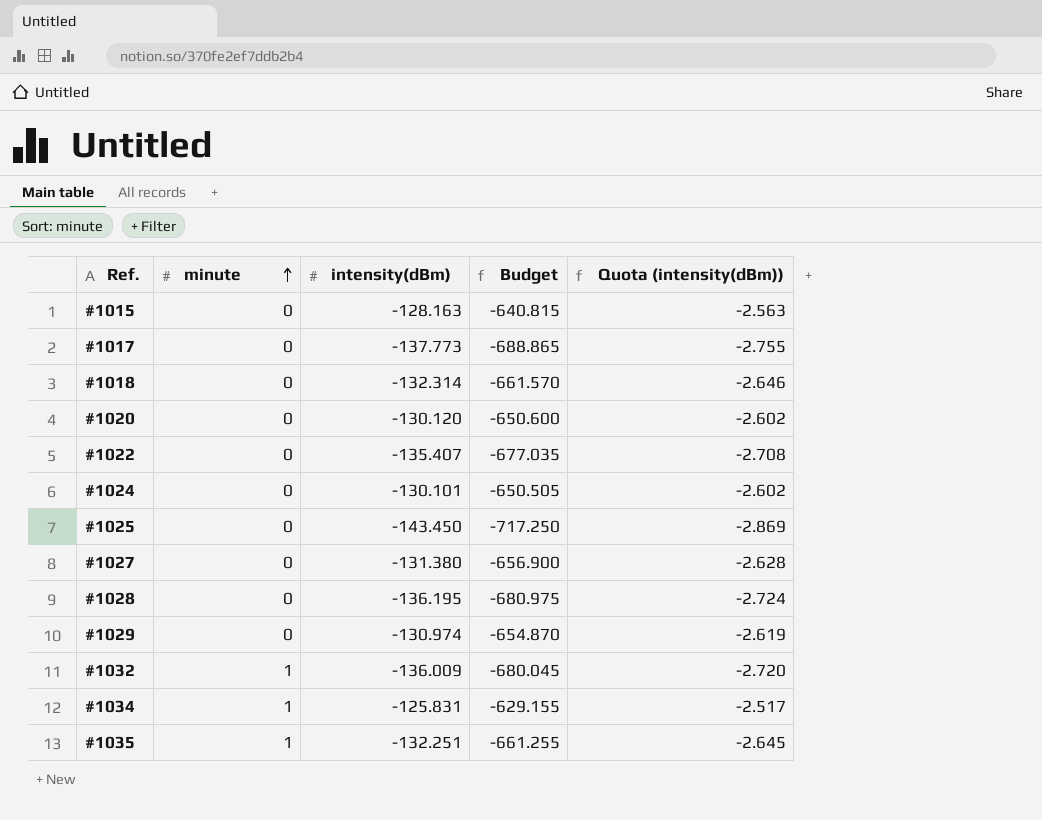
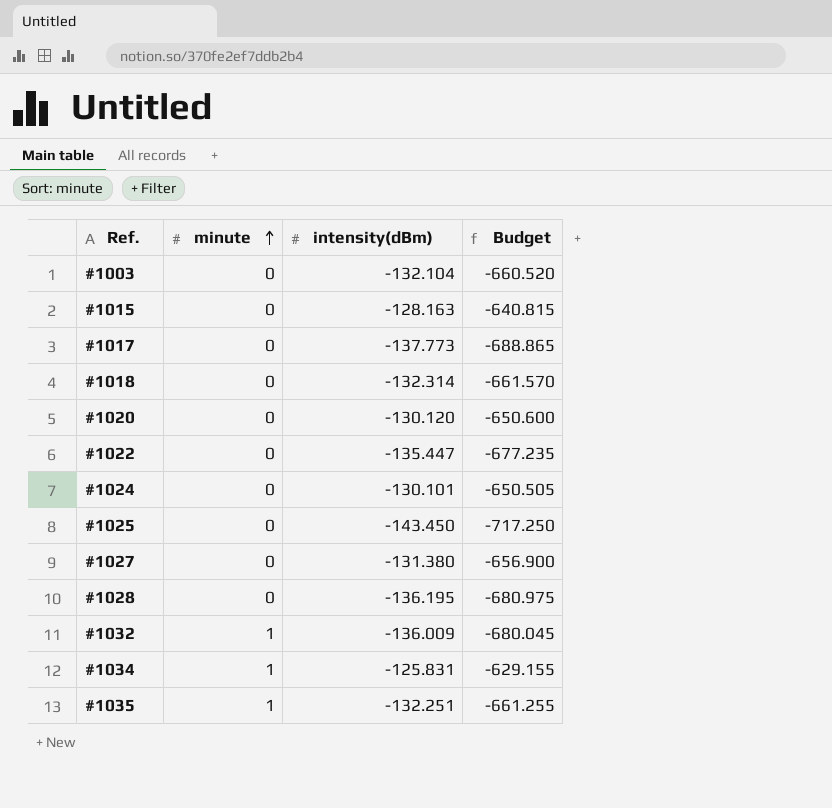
column Quota (intensity(dBm)) | formula: [intensity(dBm)] * 0.02 -> none
row #1029: 0 | -130.974 | -654.870 | -2.619 -> none
row #1003: none -> 0 | -132.104 | -660.520
#1022 | intensity(dBm): -135.407 -> -135.447
#1022 | Budget: -677.035 -> -677.235

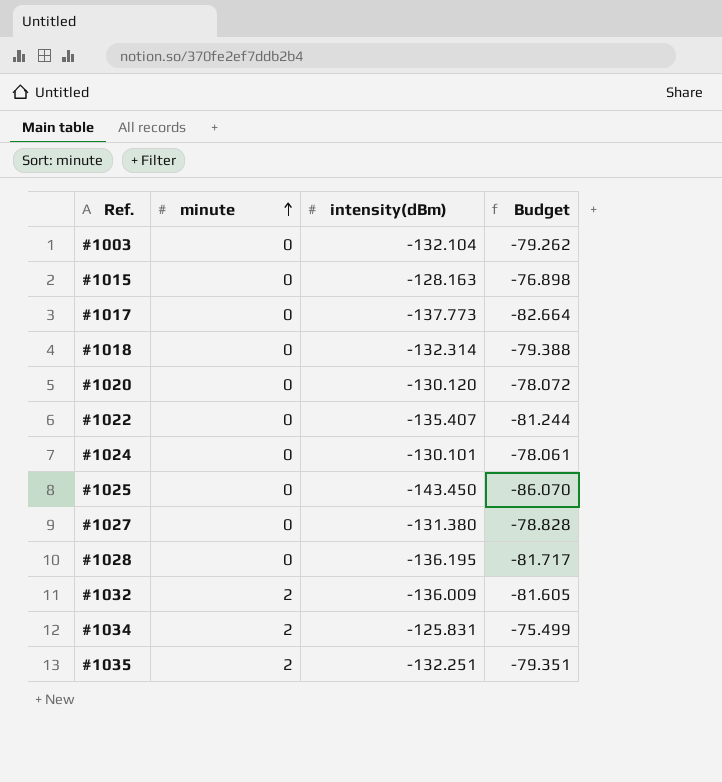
column Budget | formula: [intensity(dBm)] * 5 -> [intensity(dBm)] * 0.6
#1022 | intensity(dBm): -135.447 -> -135.407
#1032 | minute: 1 -> 2
#1034 | minute: 1 -> 2
#1035 | minute: 1 -> 2

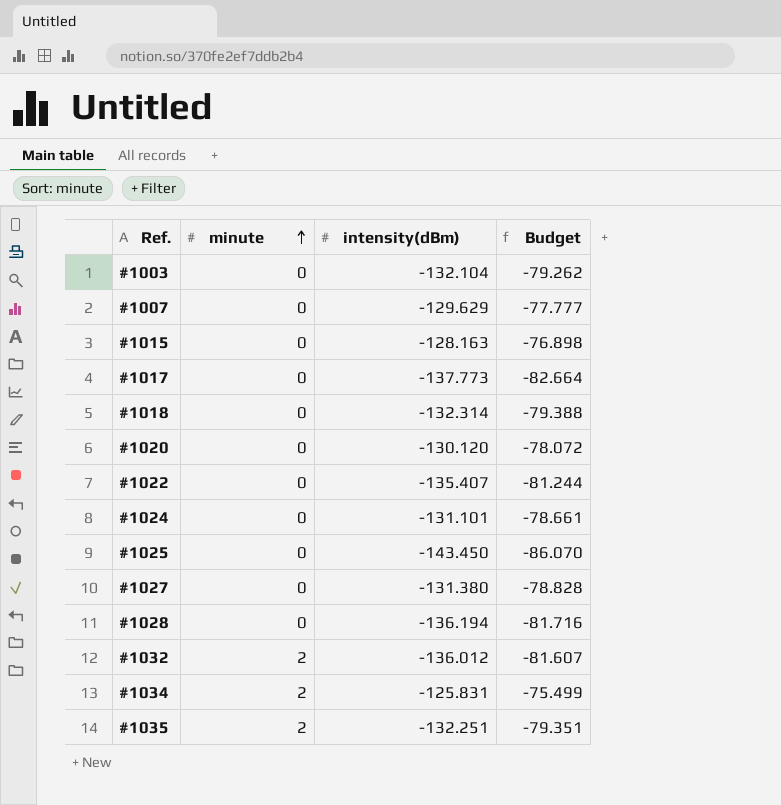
row #1007: none -> 0 | -129.629 | -77.777
#1024 | intensity(dBm): -130.101 -> -131.101
#1024 | Budget: -78.061 -> -78.661
#1028 | intensity(dBm): -136.195 -> -136.194
#1028 | Budget: -81.717 -> -81.716
#1032 | intensity(dBm): -136.009 -> -136.012
#1032 | Budget: -81.605 -> -81.607

